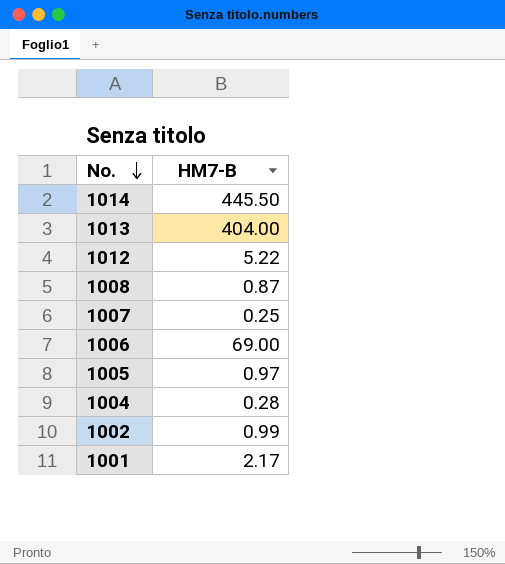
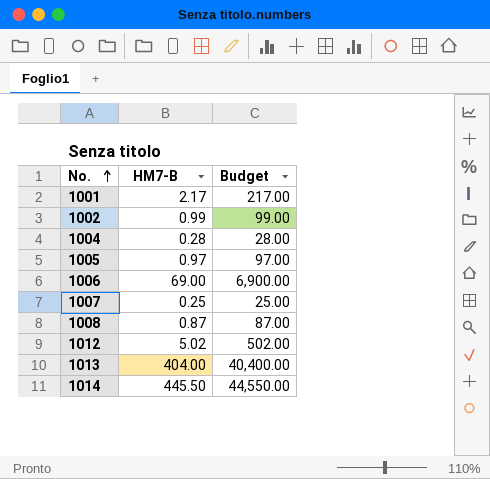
row order: No. descending -> No. ascending
column Budget | formula: none -> [HM7-B] * 100
1012 | HM7-B: 5.22 -> 5.02

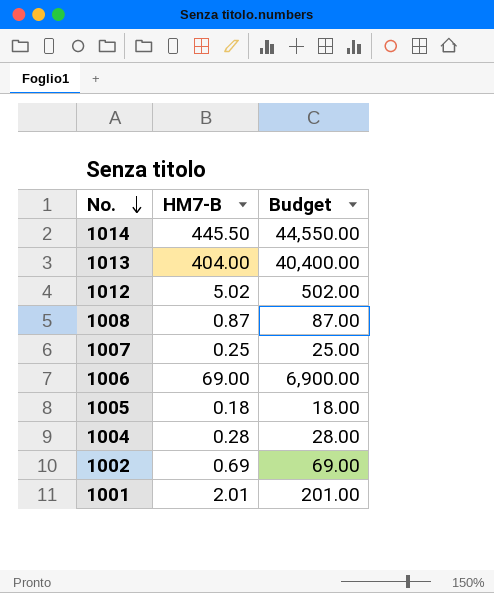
row order: No. ascending -> No. descending
1005 | HM7-B: 0.97 -> 0.18
1005 | Budget: 97.00 -> 18.00
1002 | HM7-B: 0.99 -> 0.69
1002 | Budget: 99.00 -> 69.00
1001 | HM7-B: 2.17 -> 2.01
1001 | Budget: 217.00 -> 201.00

